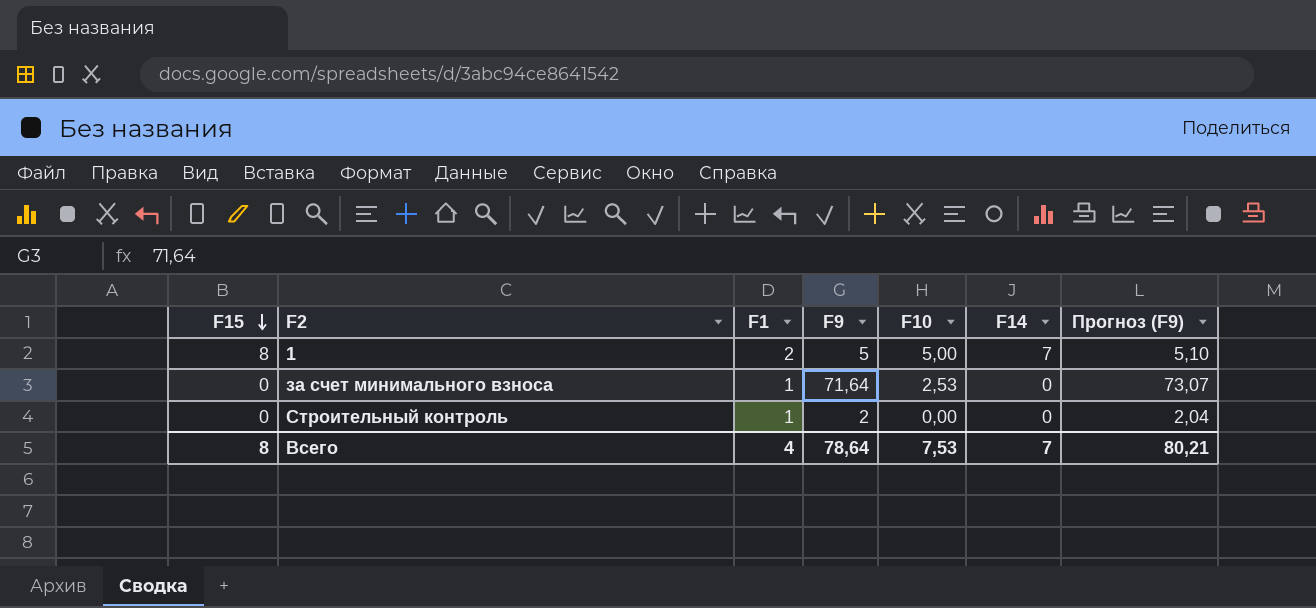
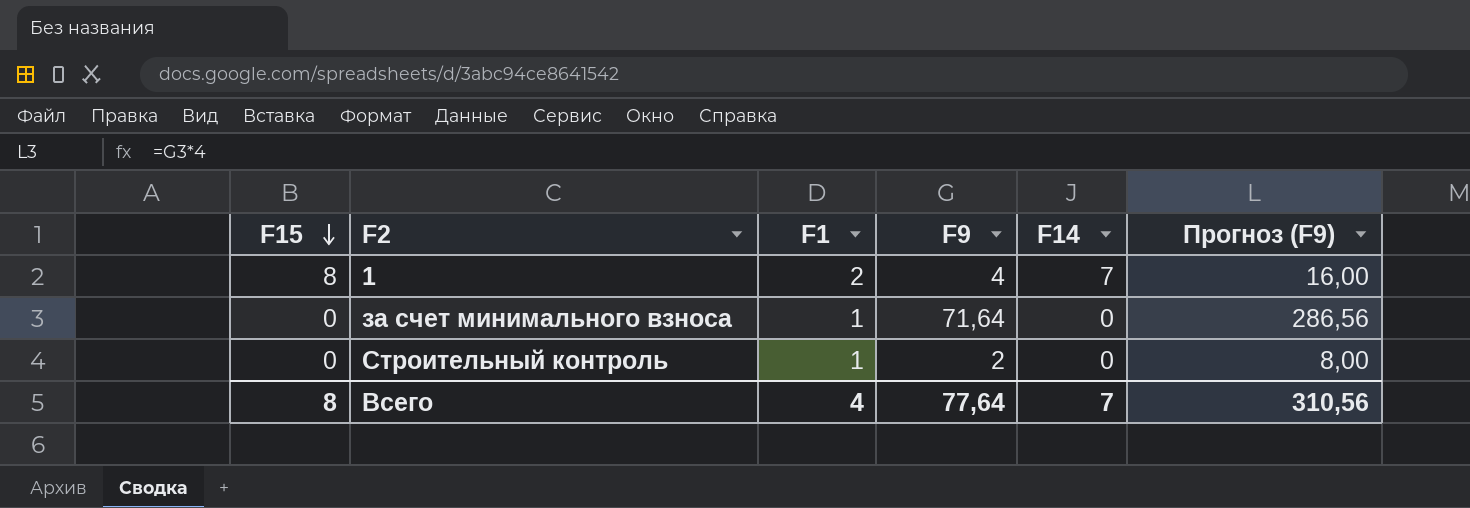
column F10 | position: 5 -> none
column Прогноз (F9) | formula: [F9] * 1,02 -> [F9] * 4
1 | F9: 5 -> 4
Всего | F9: 78,64 -> 77,64
Всего | Прогноз (F9): 80,21 -> 310,56

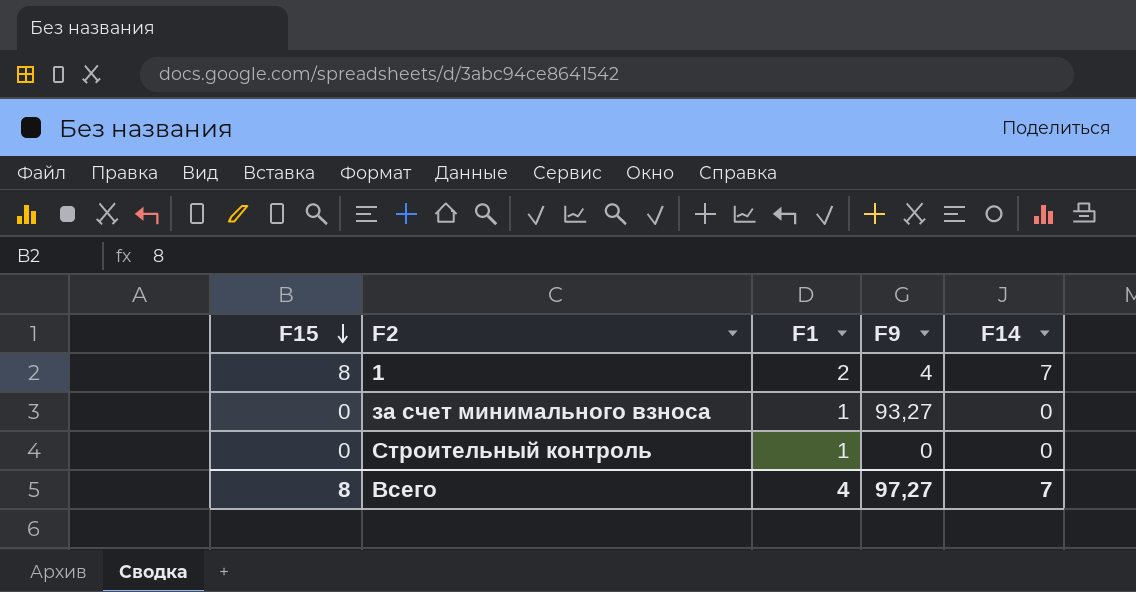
column Прогноз (F9) | formula: [F9] * 4 -> none
за счет минимального взноса | F9: 71,64 -> 93,27
Строительный контроль | F9: 2 -> 0
Всего | F9: 77,64 -> 97,27

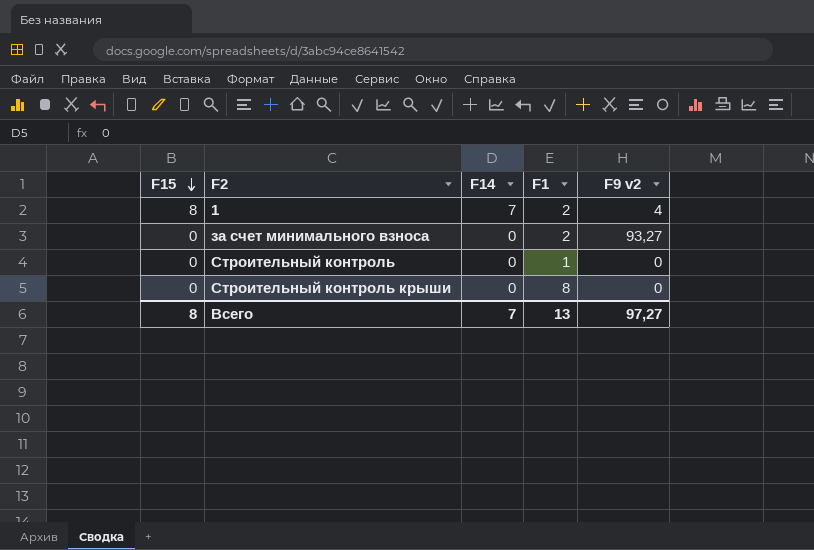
column F14 | position: 5 -> 3
column name: F9 -> F9 v2
за счет минимального взноса | F1: 1 -> 2
row Строительный контроль крыши: none -> 0 | 0 | 8 | 0
Всего | F1: 4 -> 13

